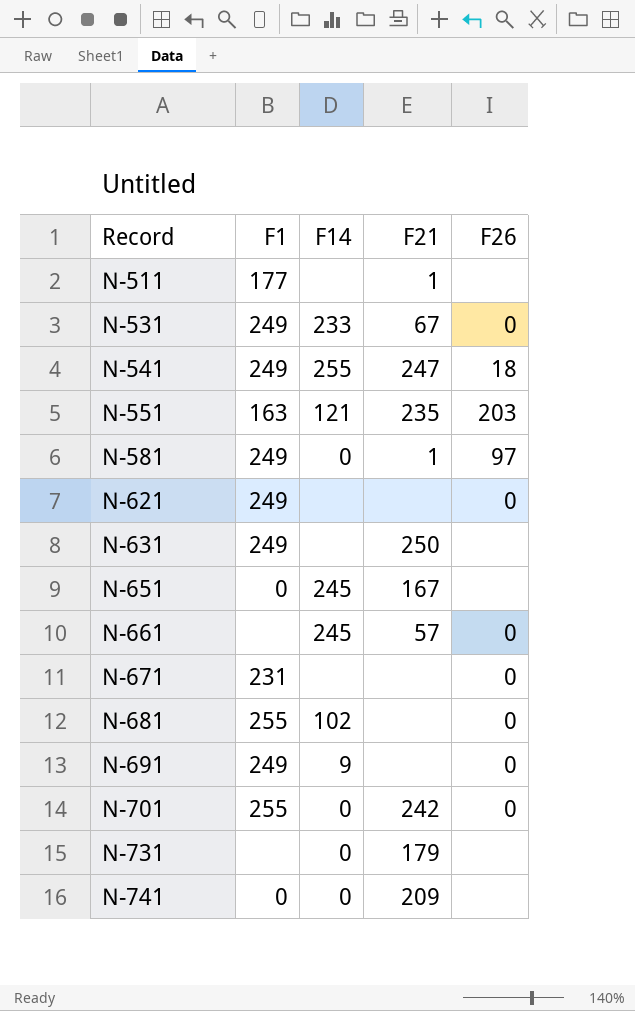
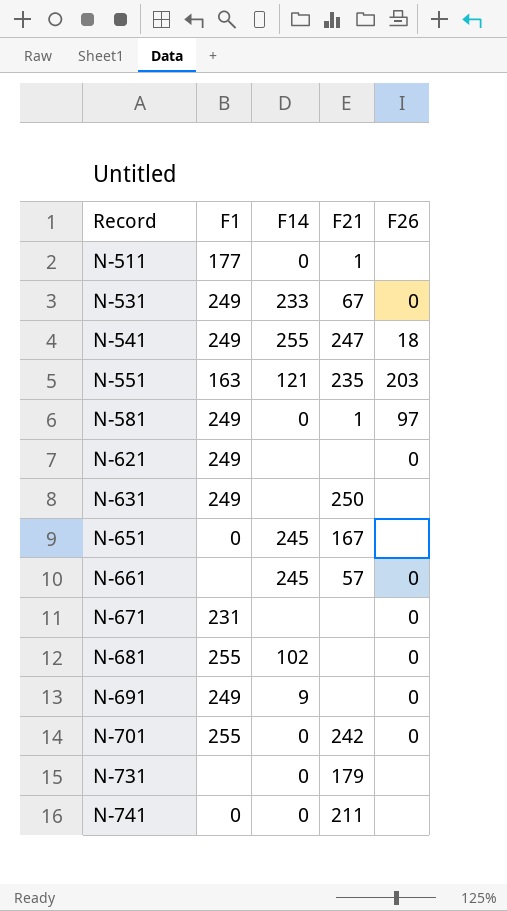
N-511 | F14: none -> 0
N-741 | F21: 209 -> 211

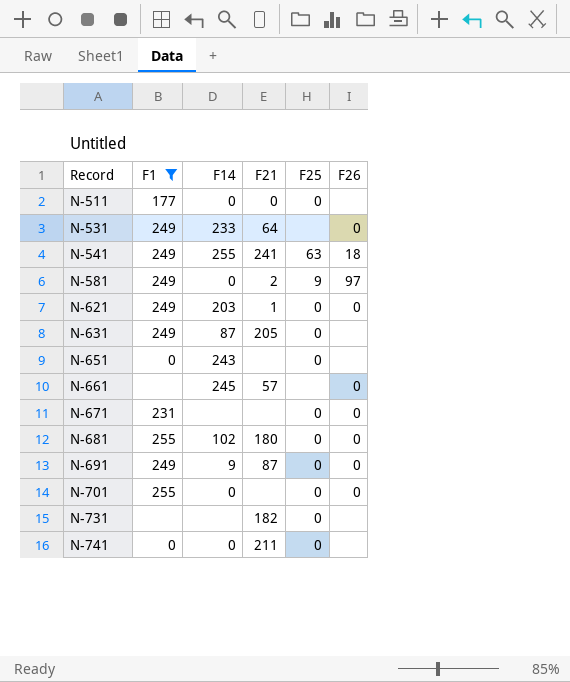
filter: none -> F1 != 163
column F25 | position: none -> 5
N-511 | F21: 1 -> 0
N-531 | F21: 67 -> 64
N-541 | F21: 247 -> 241
N-581 | F21: 1 -> 2
N-621 | F14: none -> 203
N-621 | F21: none -> 1
N-631 | F14: none -> 87
N-631 | F21: 250 -> 205
N-651 | F14: 245 -> 243
N-651 | F21: 167 -> none
N-681 | F21: none -> 180
N-691 | F21: none -> 87
N-701 | F21: 242 -> none
N-731 | F14: 0 -> none
N-731 | F21: 179 -> 182

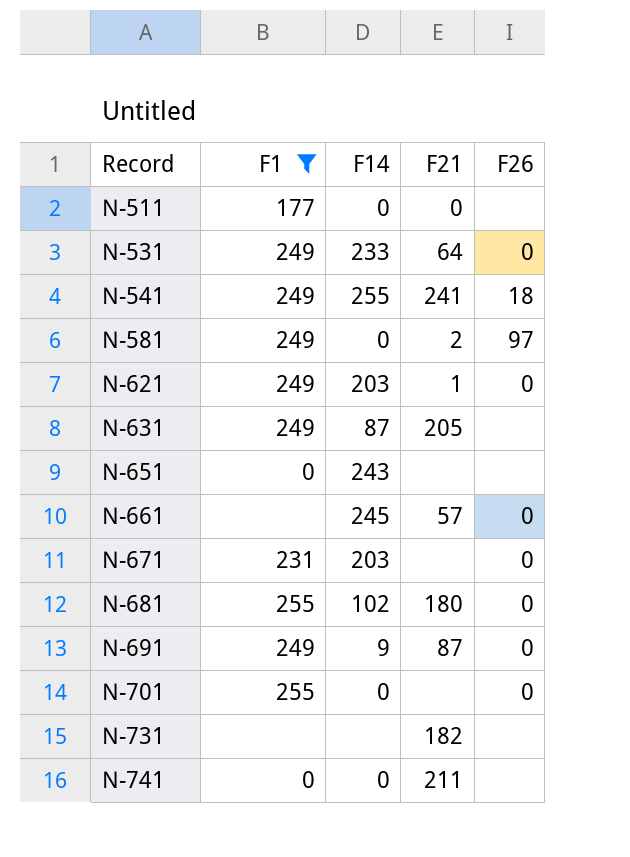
column F25 | position: 5 -> none
N-671 | F14: none -> 203

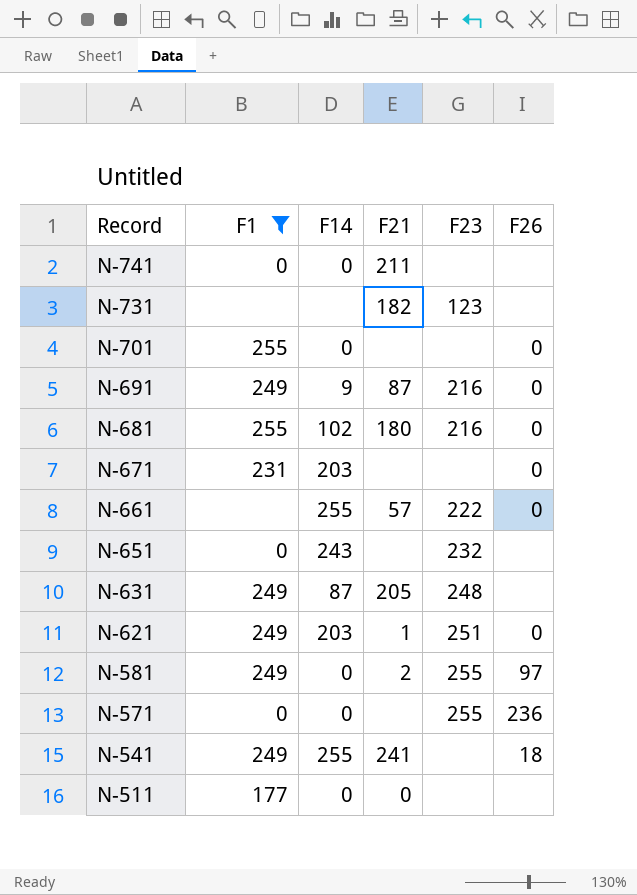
row order: Record ascending -> Record descending
column F23 | position: none -> 5
row N-531: 249 | 233 | 64 | 0 -> none
N-661 | F14: 245 -> 255
row N-571: none -> 0 | 0 | none | 255 | 236

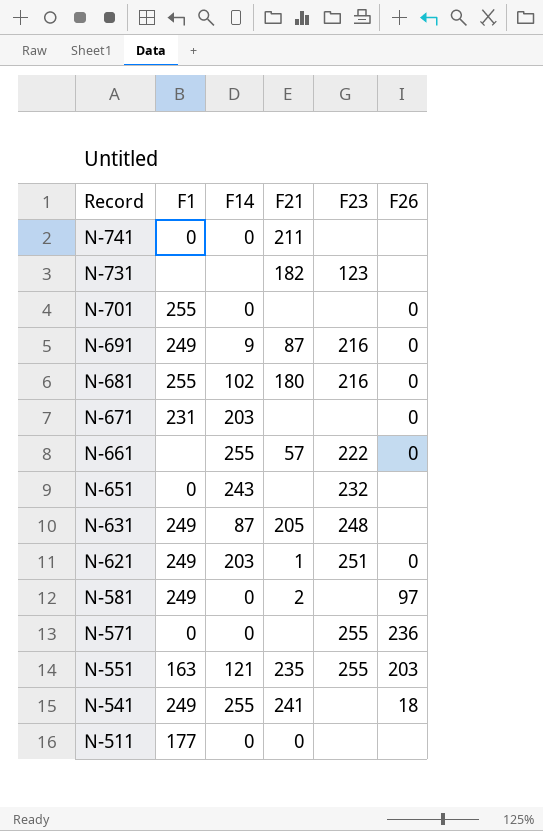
filter: F1 != 163 -> none
N-581 | F23: 255 -> none

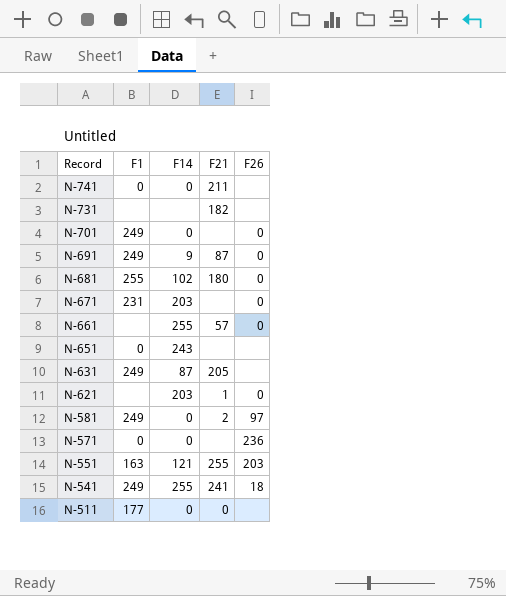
column F23 | position: 5 -> none
N-701 | F1: 255 -> 249
N-621 | F1: 249 -> none
N-551 | F21: 235 -> 255

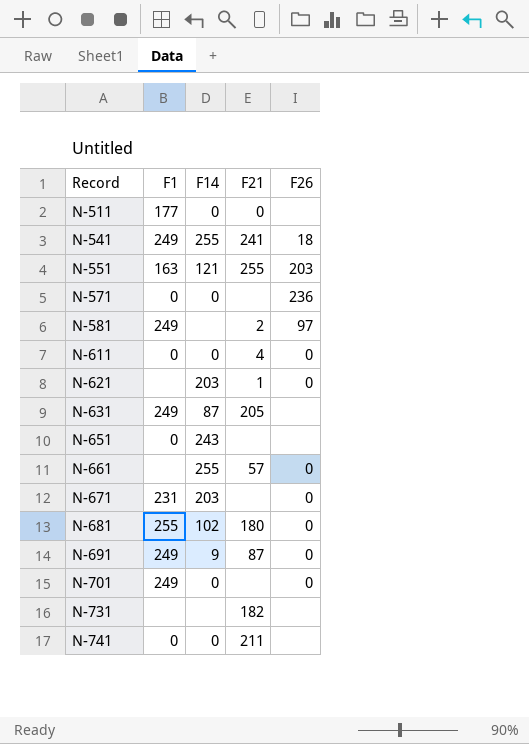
row order: Record descending -> Record ascending
N-581 | F14: 0 -> none
row N-611: none -> 0 | 0 | 4 | 0

